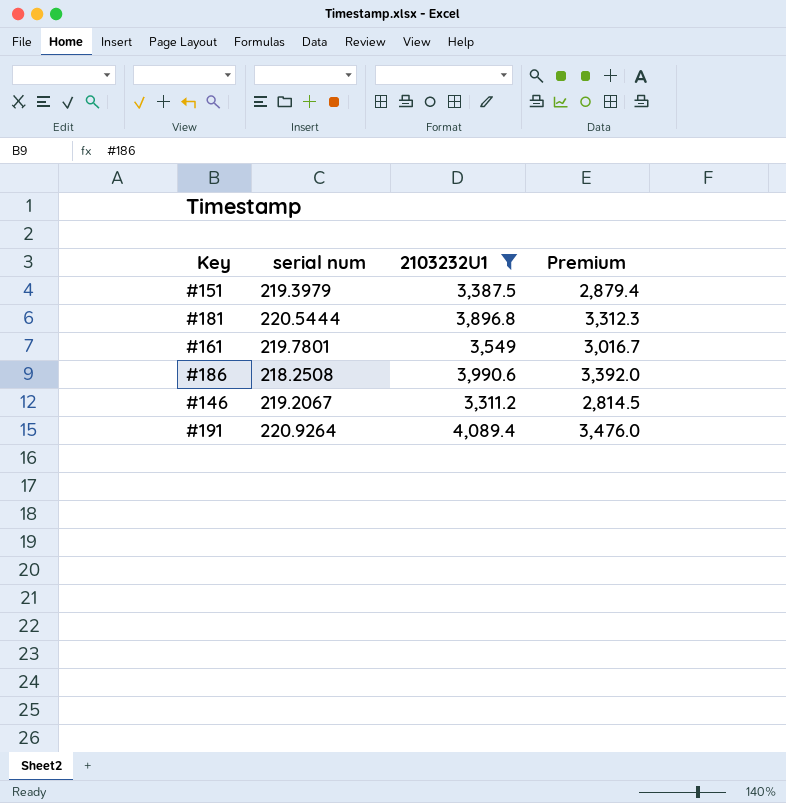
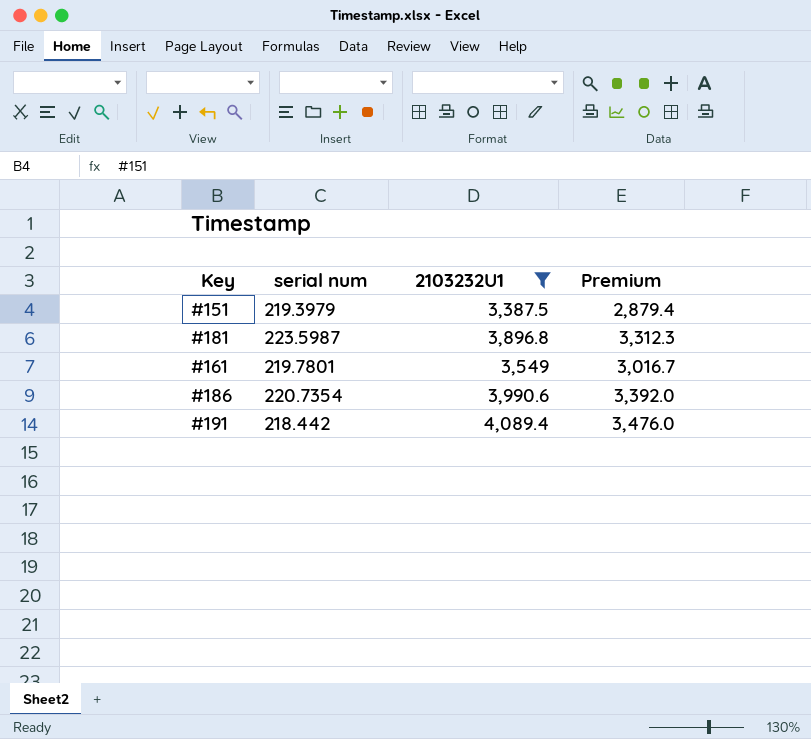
row #146: 219.2067 | 3,311.2 | 2,814.5 -> none
#181 | serial num: 220.5444 -> 223.5987
#186 | serial num: 218.2508 -> 220.7354
#191 | serial num: 220.9264 -> 218.442

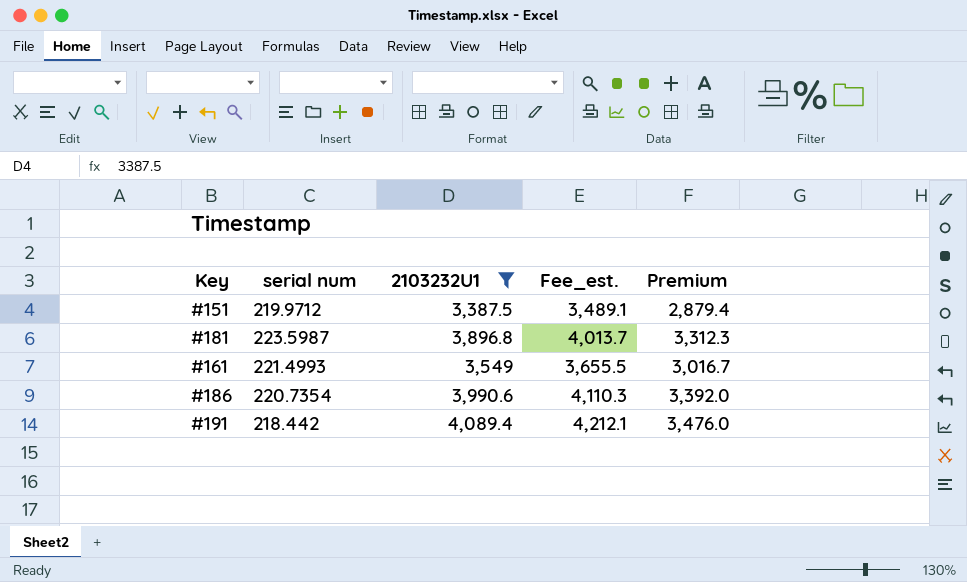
column Fee_est. | formula: none -> [2103232U1] * 1.03
#151 | serial num: 219.3979 -> 219.9712
#161 | serial num: 219.7801 -> 221.4993

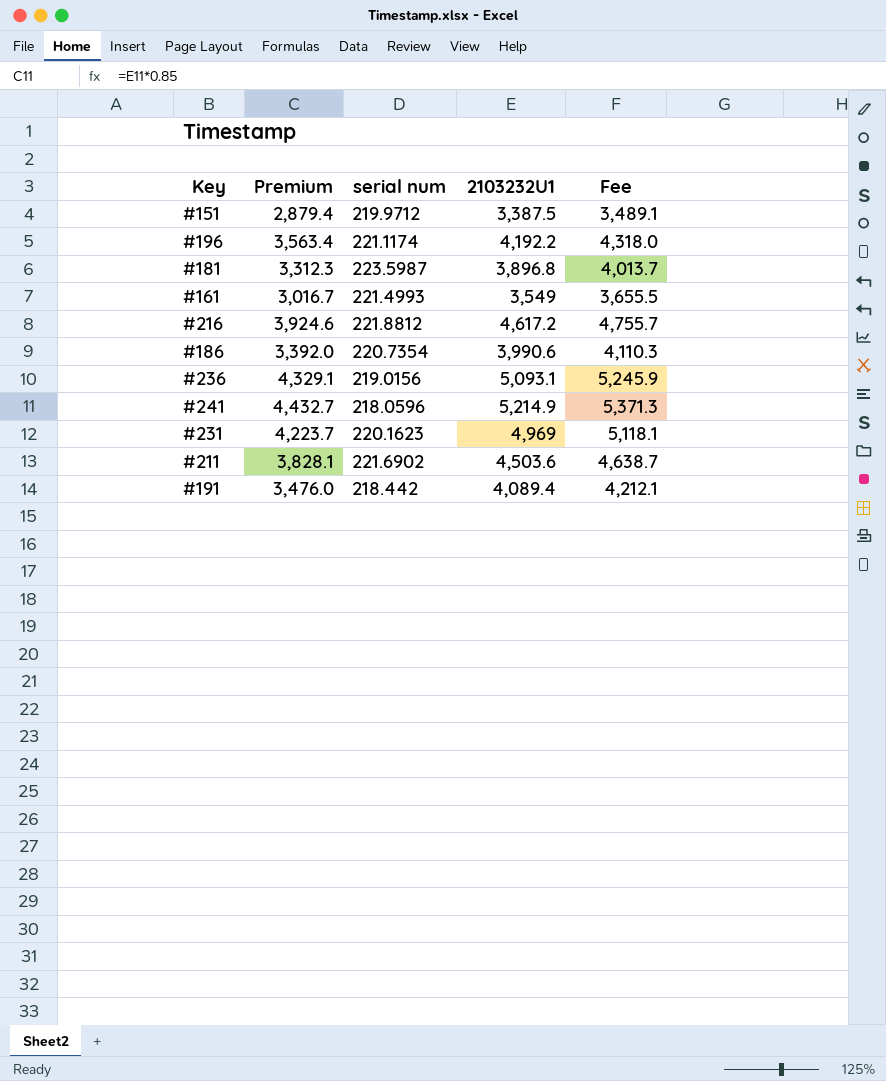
filter: 2103232U1 <= 4,089.4 -> none
column Premium | position: 5 -> 2
column name: Fee_est. -> Fee

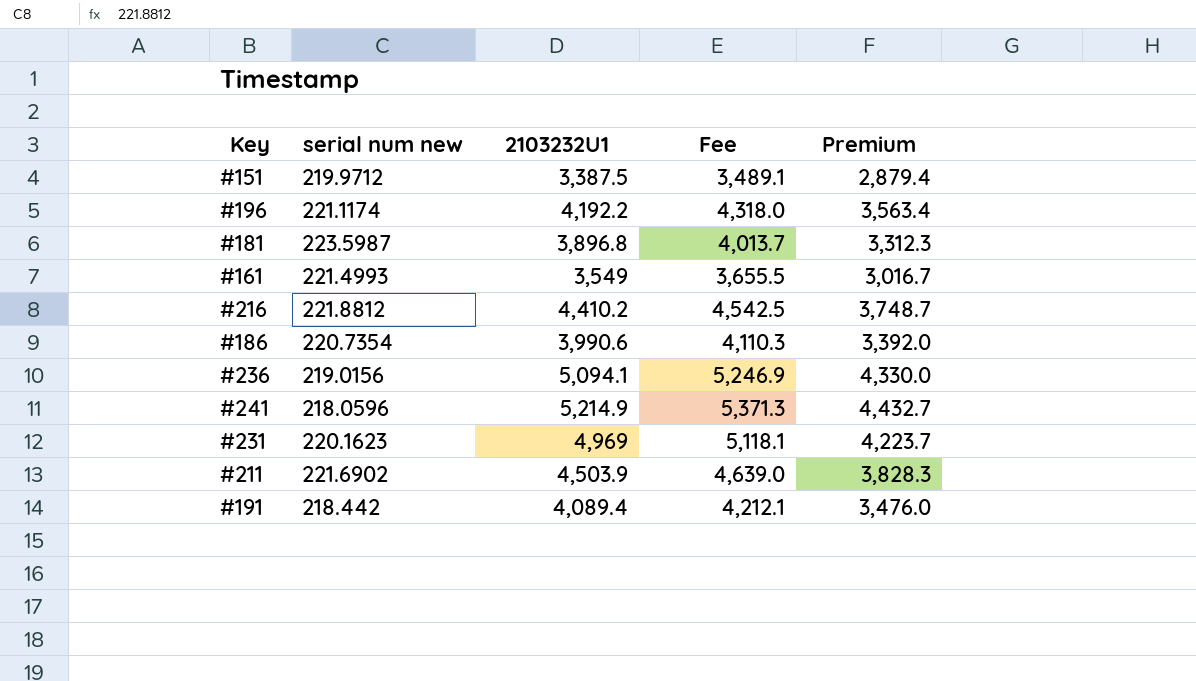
column name: serial num -> serial num new
column Premium | position: 2 -> 5
#216 | 2103232U1: 4,617.2 -> 4,410.2
#216 | Fee: 4,755.7 -> 4,542.5
#216 | Premium: 3,924.6 -> 3,748.7
#236 | 2103232U1: 5,093.1 -> 5,094.1
#236 | Fee: 5,245.9 -> 5,246.9
#236 | Premium: 4,329.1 -> 4,330.0
#211 | 2103232U1: 4,503.6 -> 4,503.9
#211 | Fee: 4,638.7 -> 4,639.0
#211 | Premium: 3,828.1 -> 3,828.3

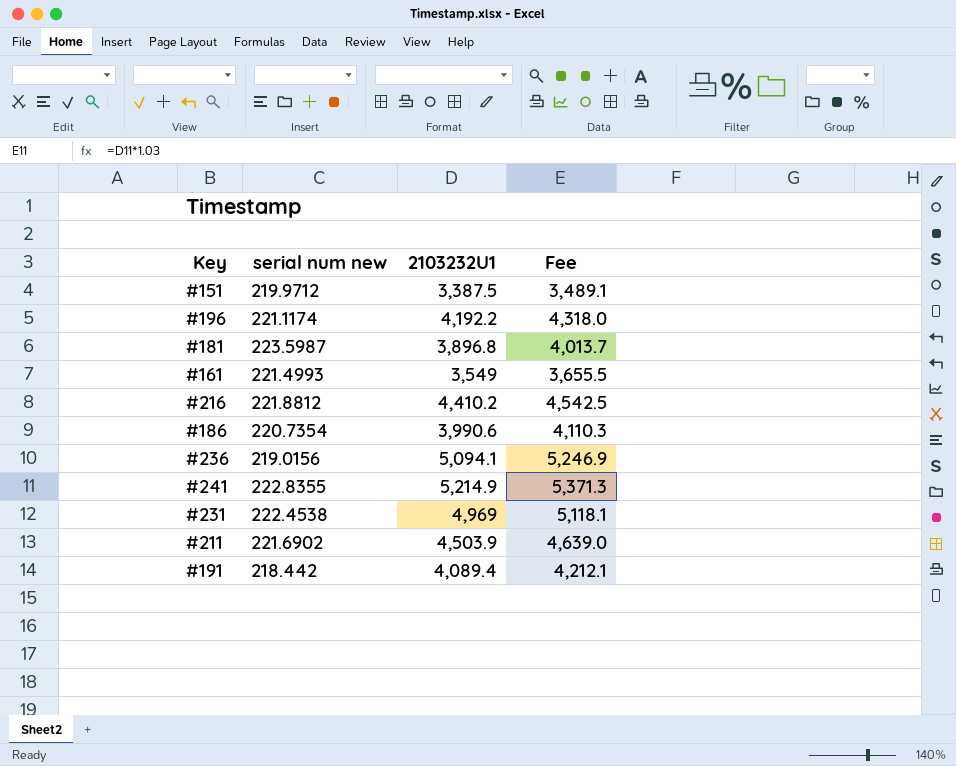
column Premium | formula: [2103232U1] * 0.85 -> none
#241 | serial num new: 218.0596 -> 222.8355
#231 | serial num new: 220.1623 -> 222.4538

